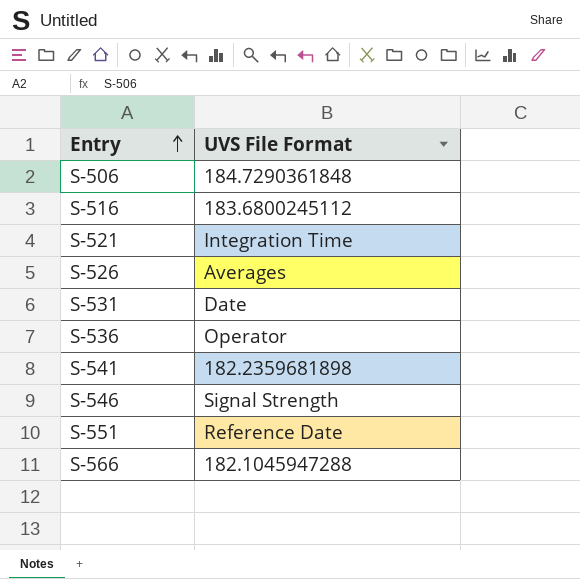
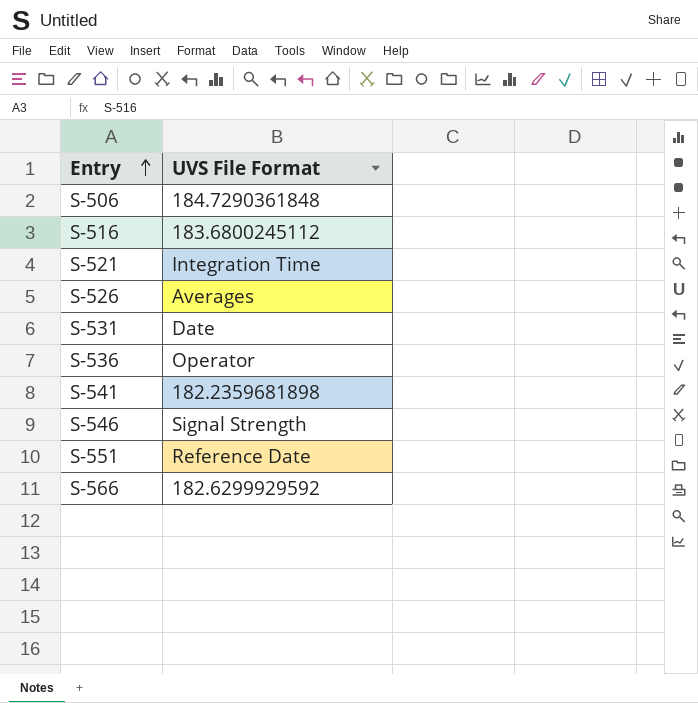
S-566 | UVS File Format: 182.1045947288 -> 182.6299929592

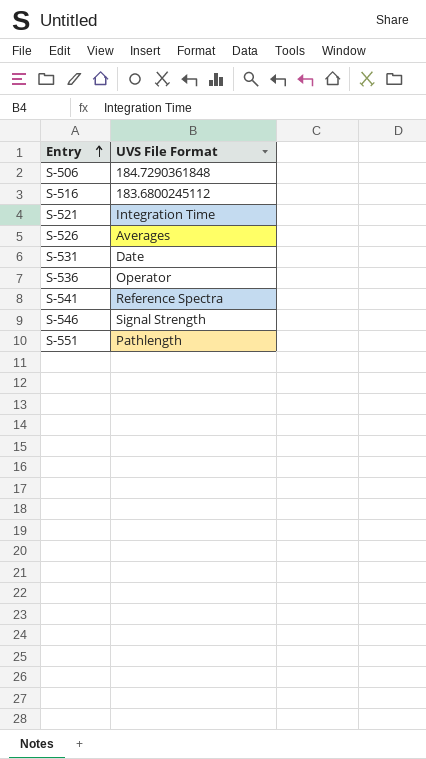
row S-566: 182.6299929592 -> none
S-541 | UVS File Format: 182.2359681898 -> Reference Spectra
S-551 | UVS File Format: Reference Date -> Pathlength

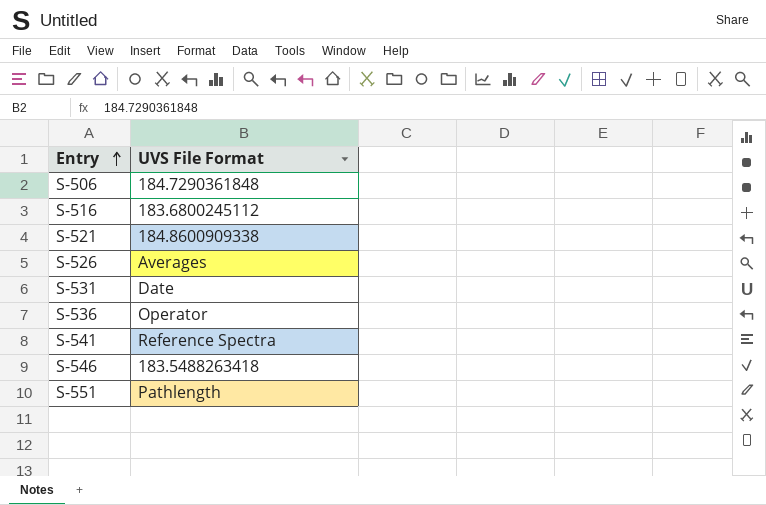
S-521 | UVS File Format: Integration Time -> 184.8600909338
S-546 | UVS File Format: Signal Strength -> 183.5488263418

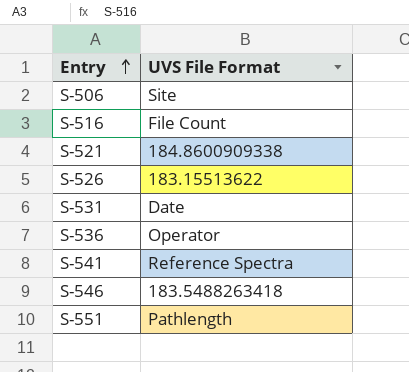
S-506 | UVS File Format: 184.7290361848 -> Site
S-516 | UVS File Format: 183.6800245112 -> File Count
S-526 | UVS File Format: Averages -> 183.15513622

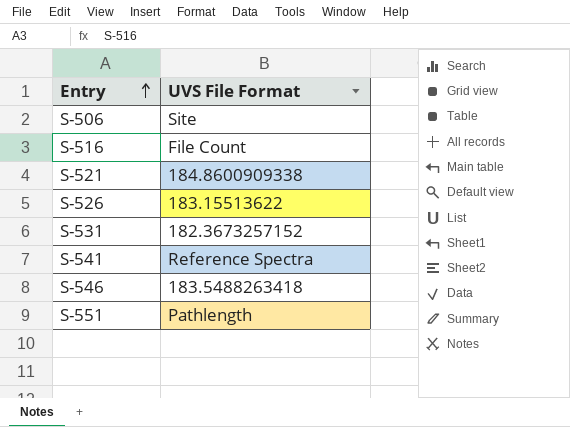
row S-536: Operator -> none
S-531 | UVS File Format: Date -> 182.3673257152

